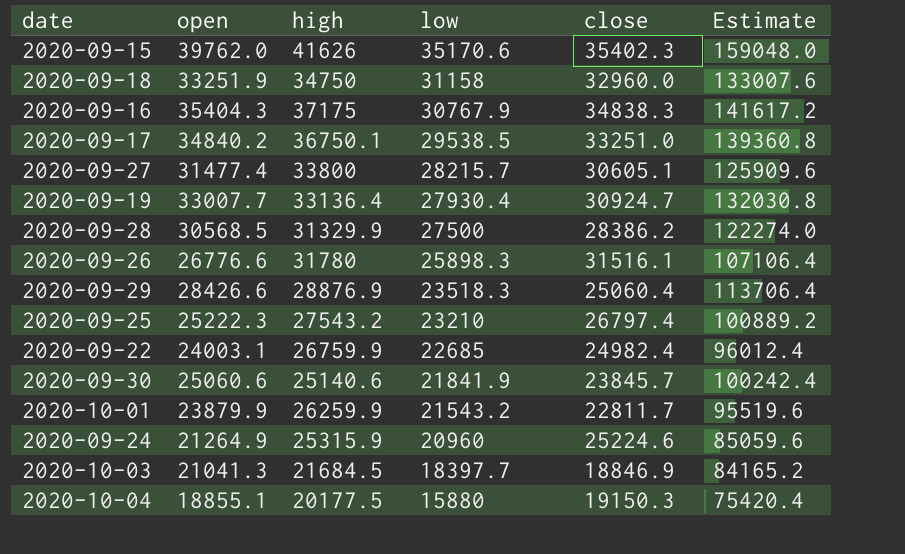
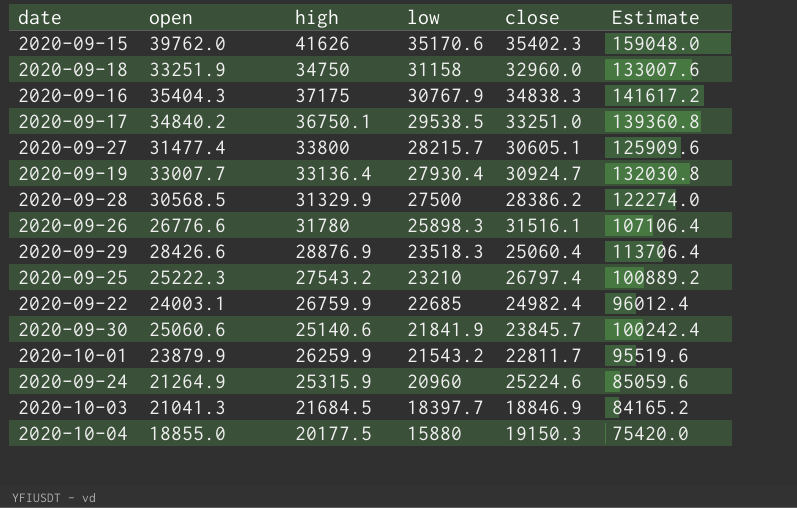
2020-10-04 | open: 18855.1 -> 18855.0
2020-10-04 | Estimate: 75420.4 -> 75420.0

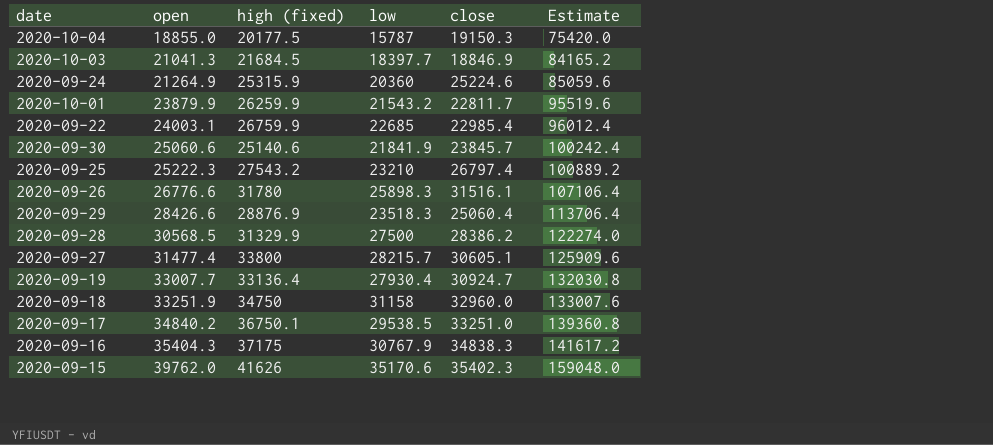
row order: low descending -> open ascending
column name: high -> high (fixed)
2020-10-04 | low: 15880 -> 15787
2020-09-24 | low: 20960 -> 20360
2020-09-22 | close: 24982.4 -> 22985.4

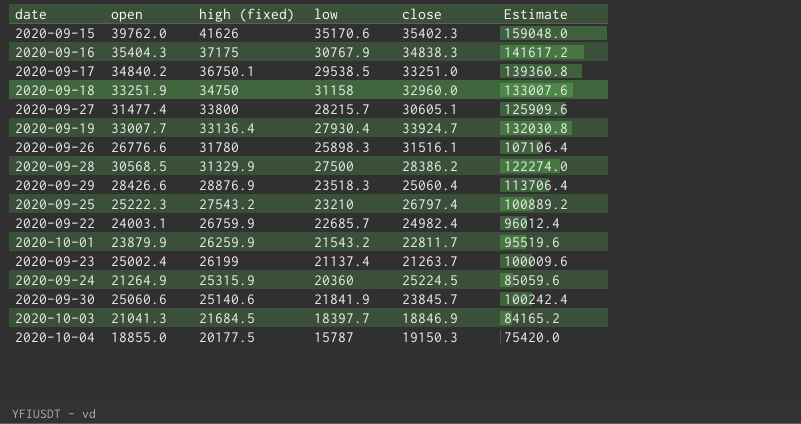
row order: open ascending -> high (fixed) descending
2020-09-19 | close: 30924.7 -> 33924.7
2020-09-22 | low: 22685 -> 22685.7
2020-09-22 | close: 22985.4 -> 24982.4
row 2020-09-23: none -> 25002.4 | 26199 | 21137.4 | 21263.7 | 100009.6
2020-09-24 | close: 25224.6 -> 25224.5

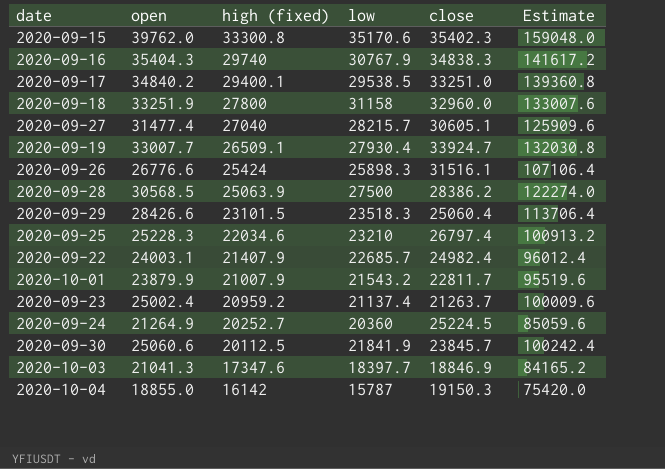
2020-09-15 | high (fixed): 41626 -> 33300.8
2020-09-16 | high (fixed): 37175 -> 29740
2020-09-17 | high (fixed): 36750.1 -> 29400.1
2020-09-18 | high (fixed): 34750 -> 27800
2020-09-27 | high (fixed): 33800 -> 27040
2020-09-19 | high (fixed): 33136.4 -> 26509.1
2020-09-26 | high (fixed): 31780 -> 25424
2020-09-28 | high (fixed): 31329.9 -> 25063.9
2020-09-29 | high (fixed): 28876.9 -> 23101.5
2020-09-25 | open: 25222.3 -> 25228.3
2020-09-25 | high (fixed): 27543.2 -> 22034.6
2020-09-25 | Estimate: 100889.2 -> 100913.2
2020-09-22 | high (fixed): 26759.9 -> 21407.9
2020-10-01 | high (fixed): 26259.9 -> 21007.9
2020-09-23 | high (fixed): 26199 -> 20959.2
2020-09-24 | high (fixed): 25315.9 -> 20252.7
2020-09-30 | high (fixed): 25140.6 -> 20112.5
2020-10-03 | high (fixed): 21684.5 -> 17347.6
2020-10-04 | high (fixed): 20177.5 -> 16142

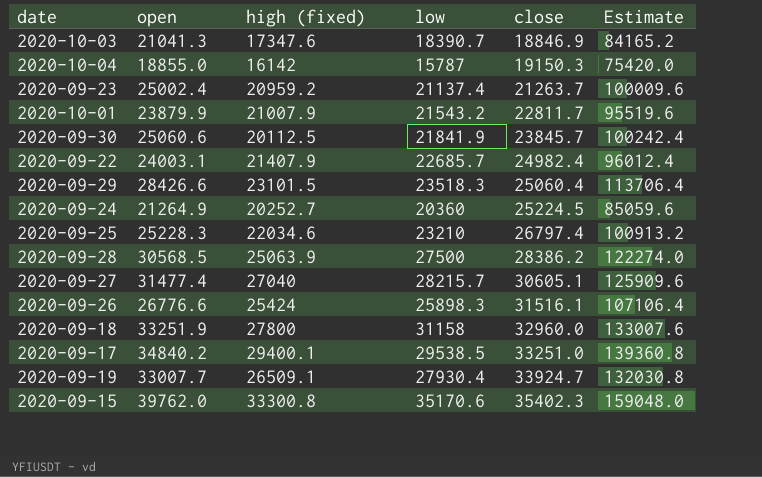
row order: high (fixed) descending -> close ascending
row 2020-09-16: 35404.3 | 29740 | 30767.9 | 34838.3 | 141617.2 -> none
2020-10-03 | low: 18397.7 -> 18390.7

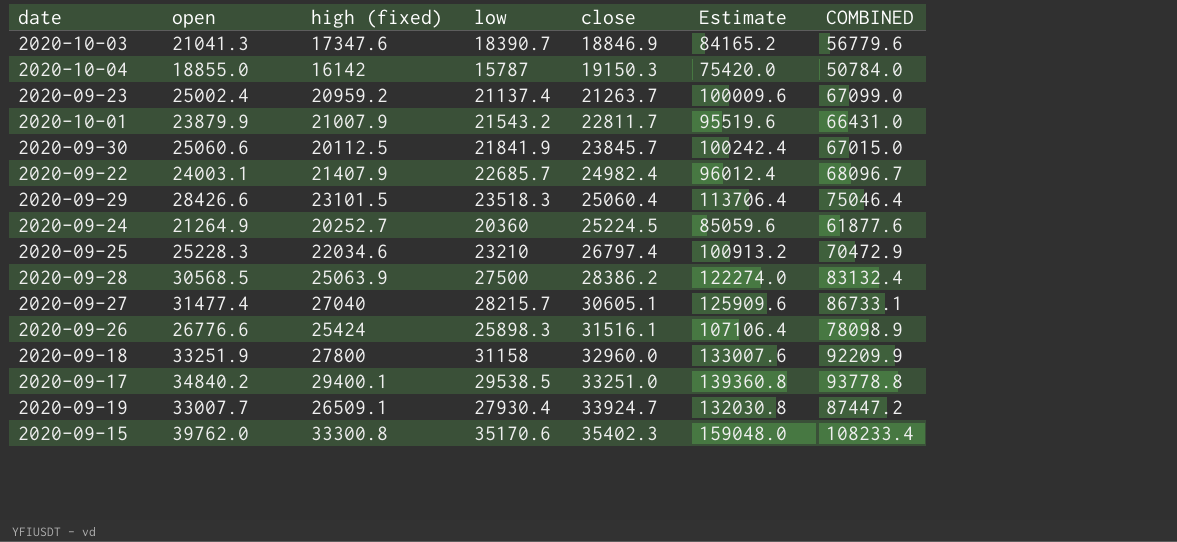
column COMBINED | formula: none -> [open] + [high (fixed)] + [low]

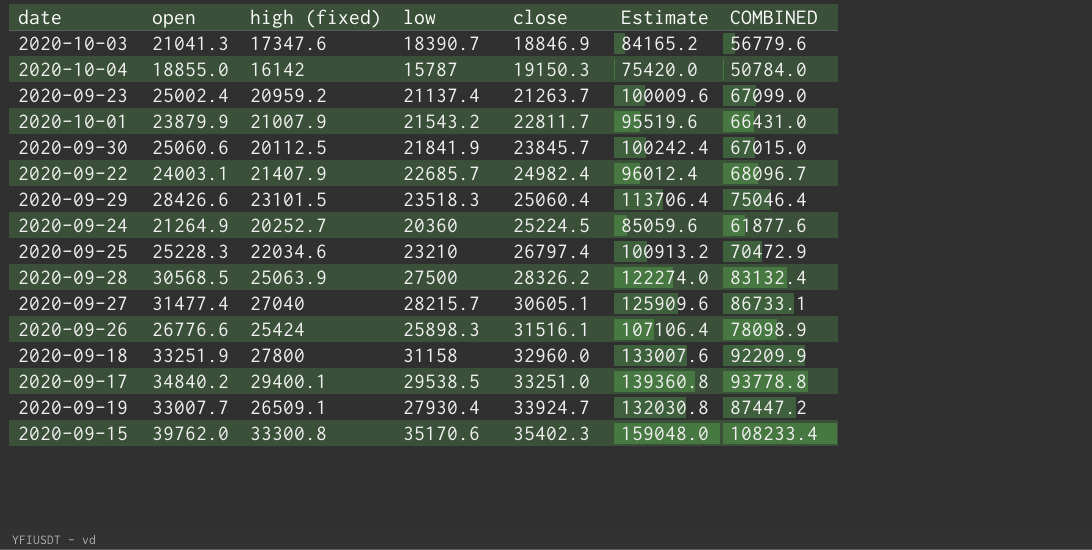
2020-09-28 | close: 28386.2 -> 28326.2

